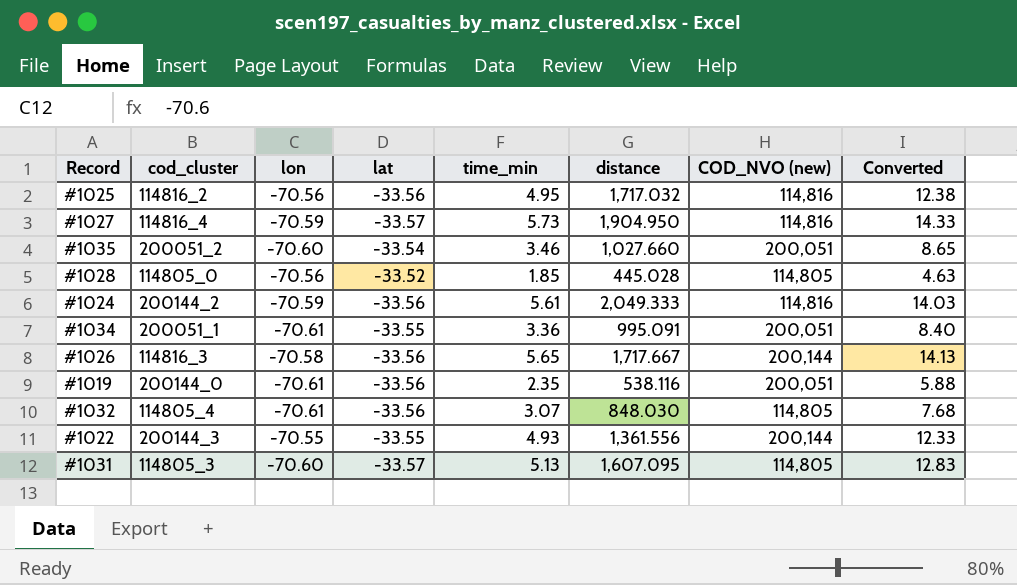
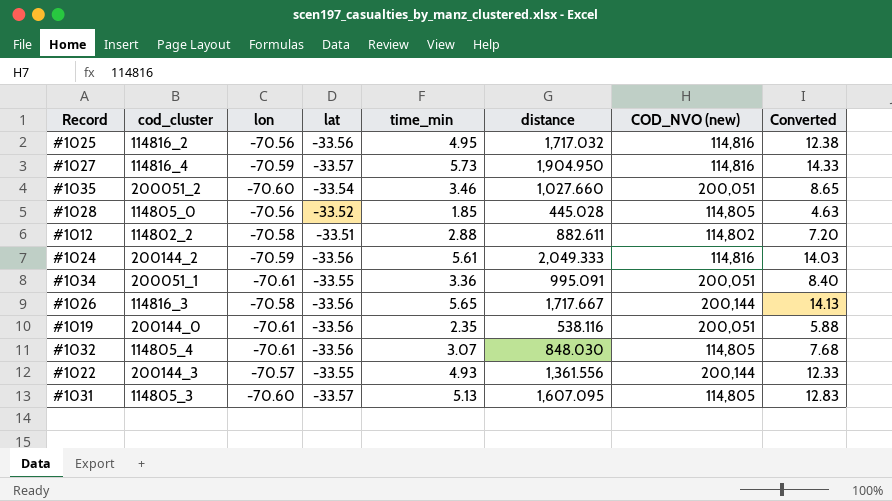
row #1012: none -> 114802_2 | -70.58 | -33.51 | 2.88 | 882.611 | 114,802 | 7.20
#1022 | lon: -70.55 -> -70.57

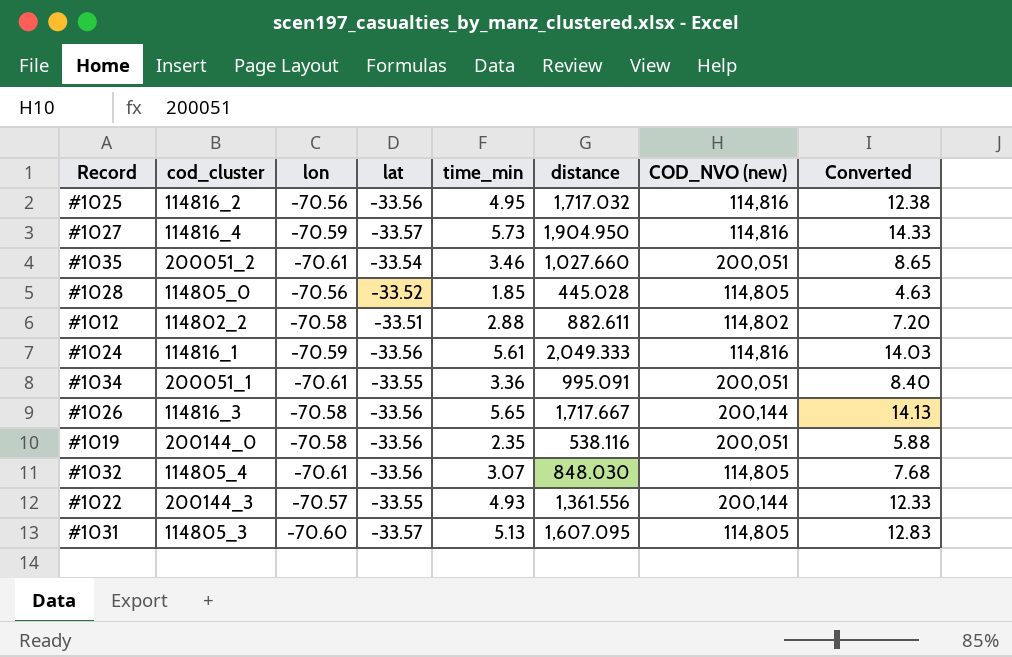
#1035 | lon: -70.60 -> -70.61
#1024 | cod_cluster: 200144_2 -> 114816_1
#1019 | lon: -70.61 -> -70.58

